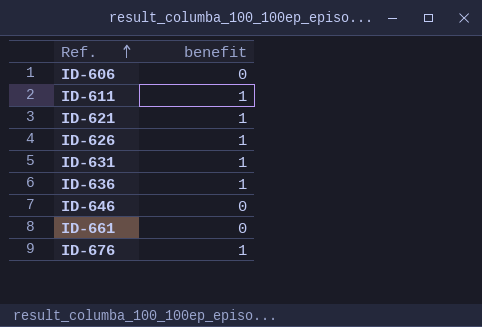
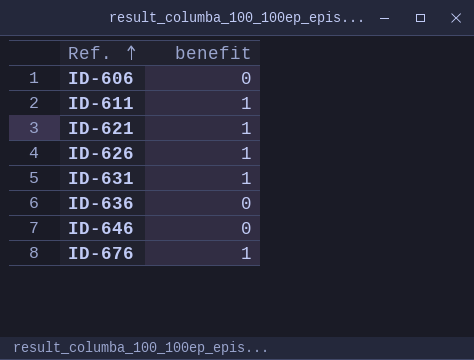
row ID-661: 0 -> none
ID-636 | benefit: 1 -> 0

